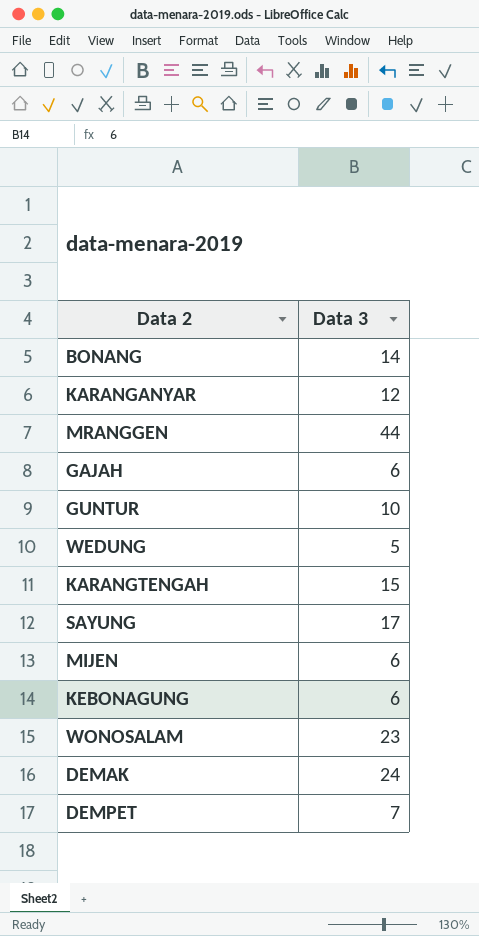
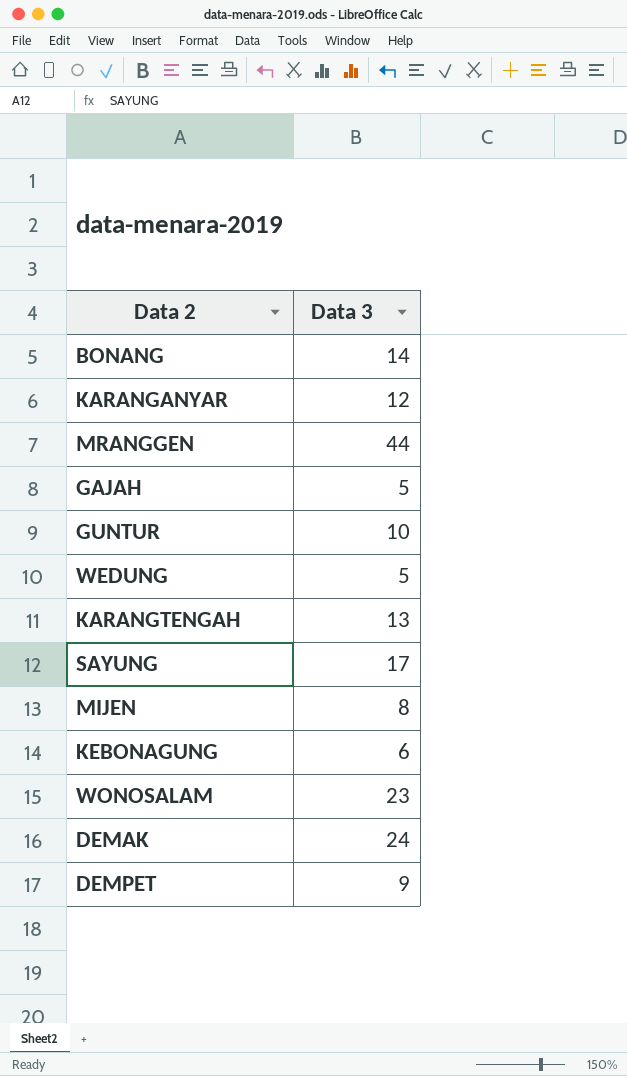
GAJAH | Data 3: 6 -> 5
KARANGTENGAH | Data 3: 15 -> 13
MIJEN | Data 3: 6 -> 8
DEMPET | Data 3: 7 -> 9

